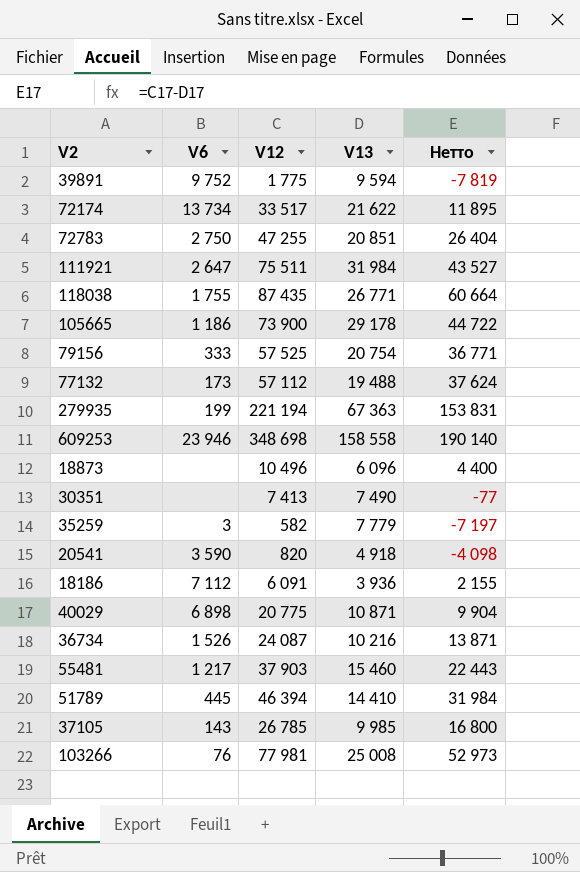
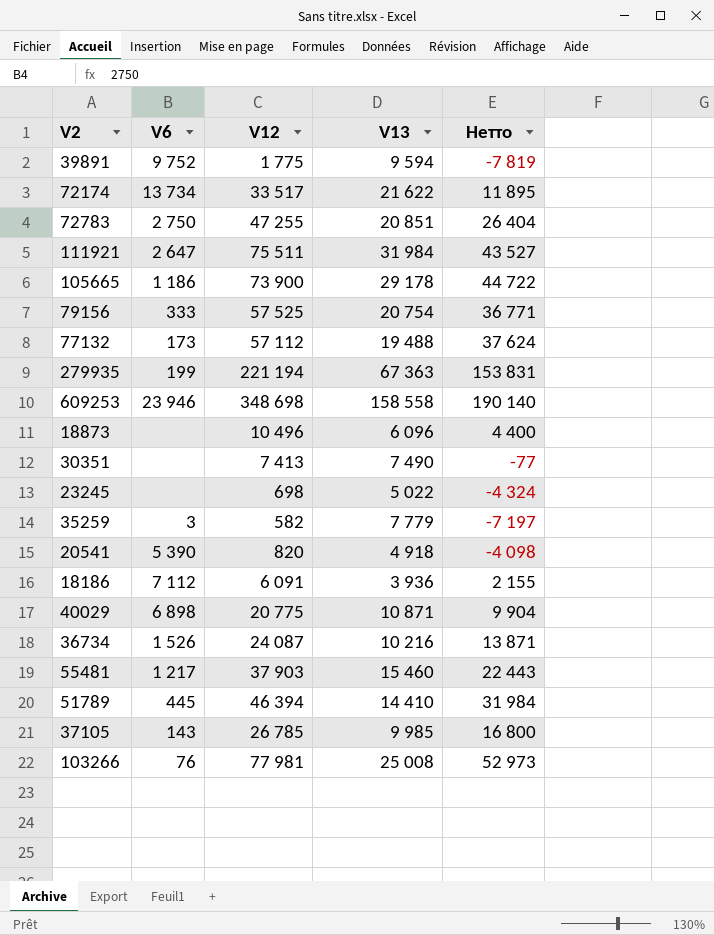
row 118038: 1 755 | 87 435 | 26 771 | 60 664 -> none
row 23245: none -> none | 698 | 5 022 | -4 324
20541 | V6: 3 590 -> 5 390

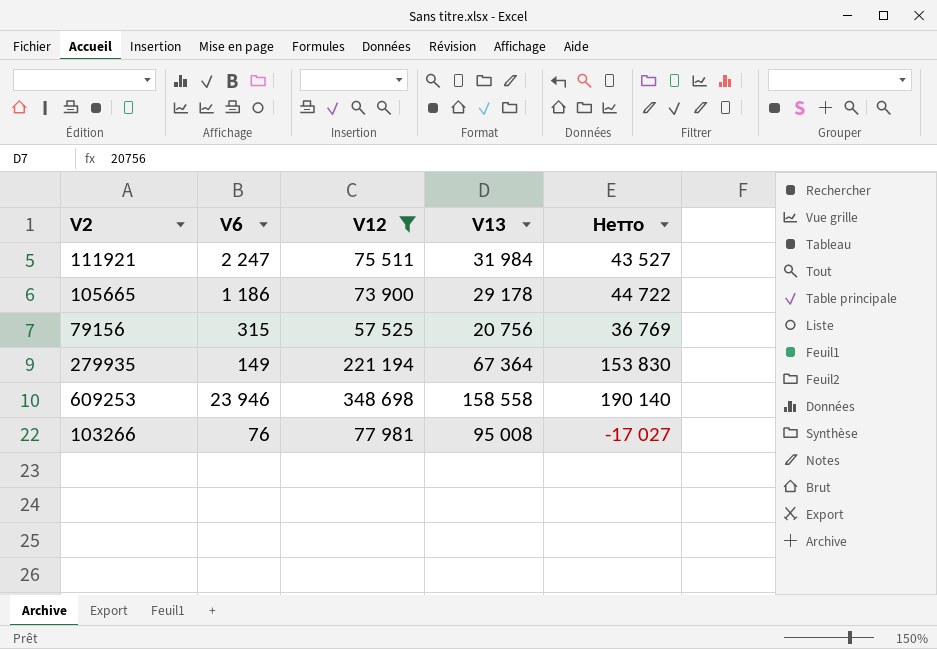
filter: none -> V12 >= 57 525
111921 | V6: 2 647 -> 2 247
79156 | V6: 333 -> 315
79156 | V13: 20 754 -> 20 756
79156 | Нетто: 36 771 -> 36 769
279935 | V6: 199 -> 149
279935 | V13: 67 363 -> 67 364
279935 | Нетто: 153 831 -> 153 830
103266 | V13: 25 008 -> 95 008
103266 | Нетто: 52 973 -> -17 027

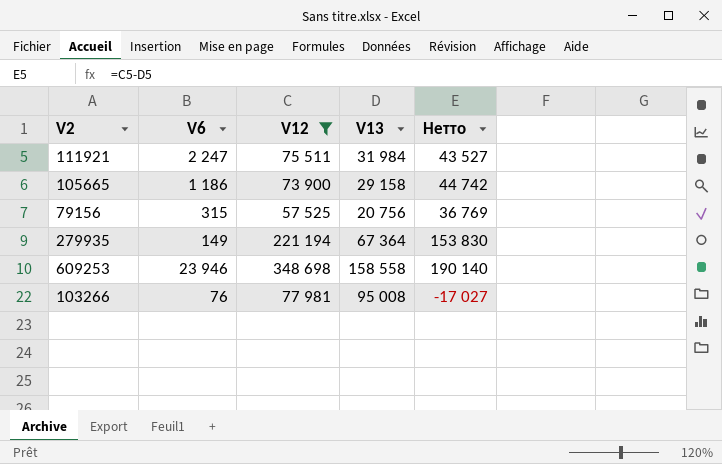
105665 | V13: 29 178 -> 29 158
105665 | Нетто: 44 722 -> 44 742

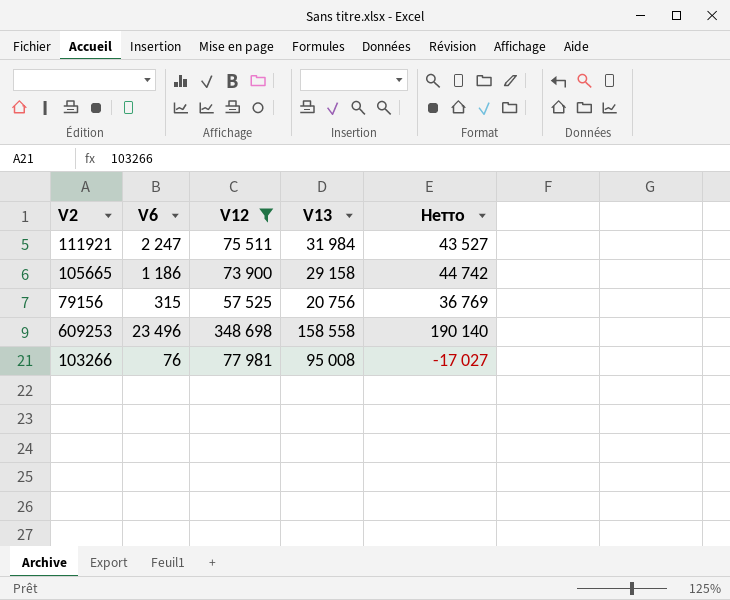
row 279935: 149 | 221 194 | 67 364 | 153 830 -> none
609253 | V6: 23 946 -> 23 496

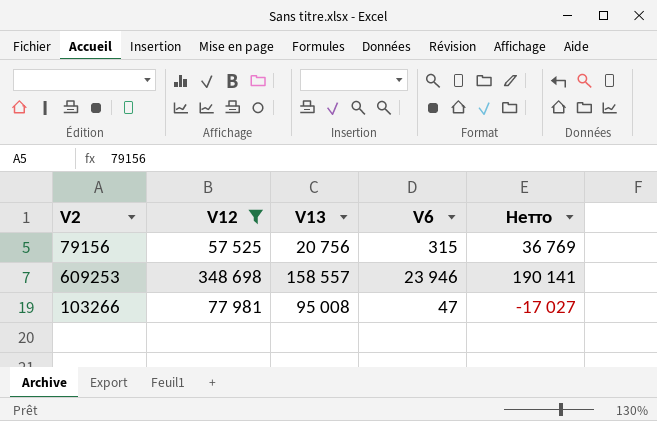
column V6 | position: 2 -> 4
row 111921: 2 247 | 75 511 | 31 984 | 43 527 -> none
row 105665: 1 186 | 73 900 | 29 158 | 44 742 -> none
609253 | V13: 158 558 -> 158 557
609253 | V6: 23 496 -> 23 946
609253 | Нетто: 190 140 -> 190 141
103266 | V6: 76 -> 47

